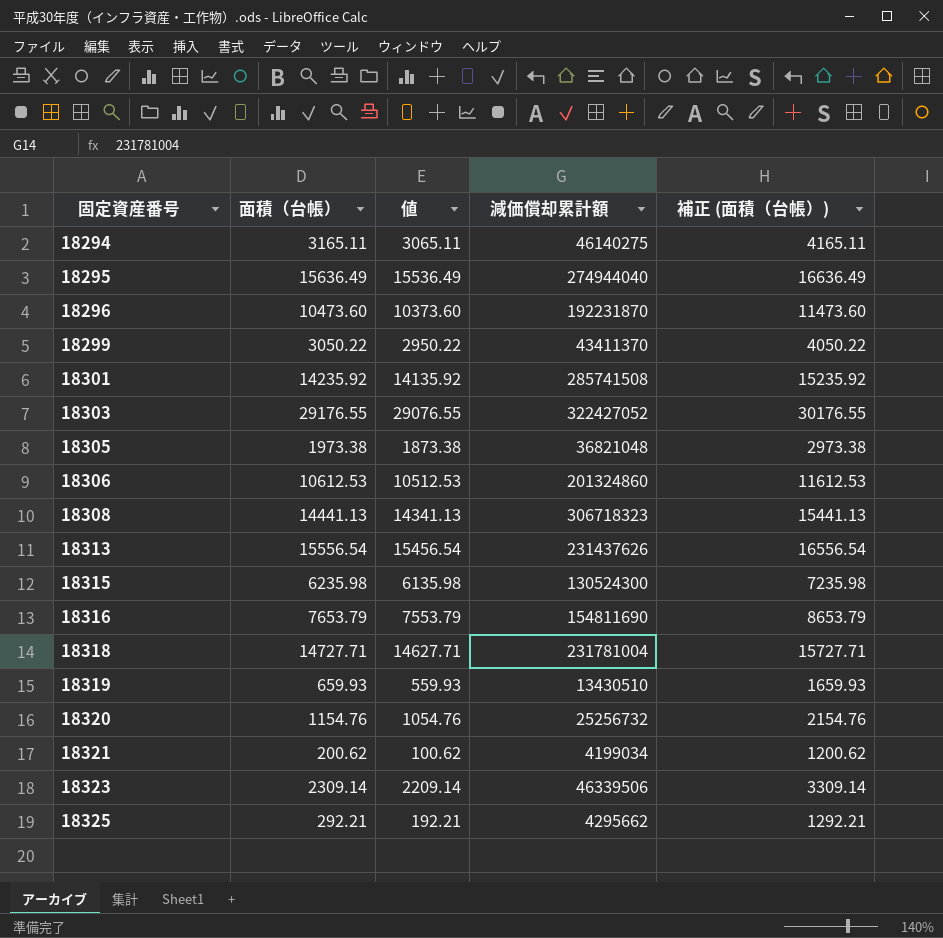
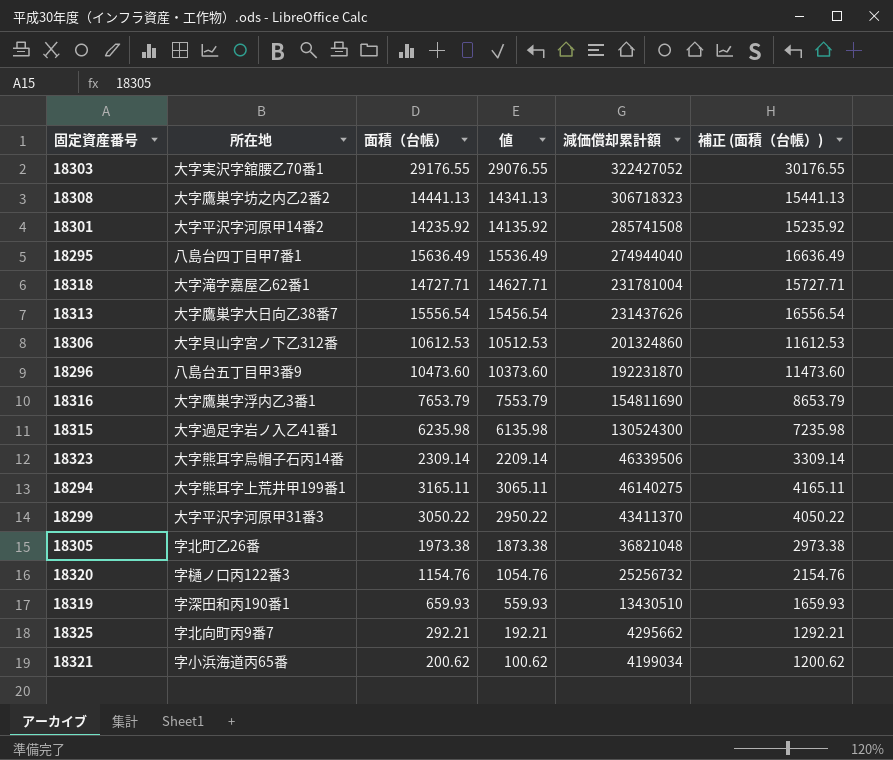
row order: 固定資産番号 ascending -> 減価償却累計額 descending
column 所在地 | position: none -> 2

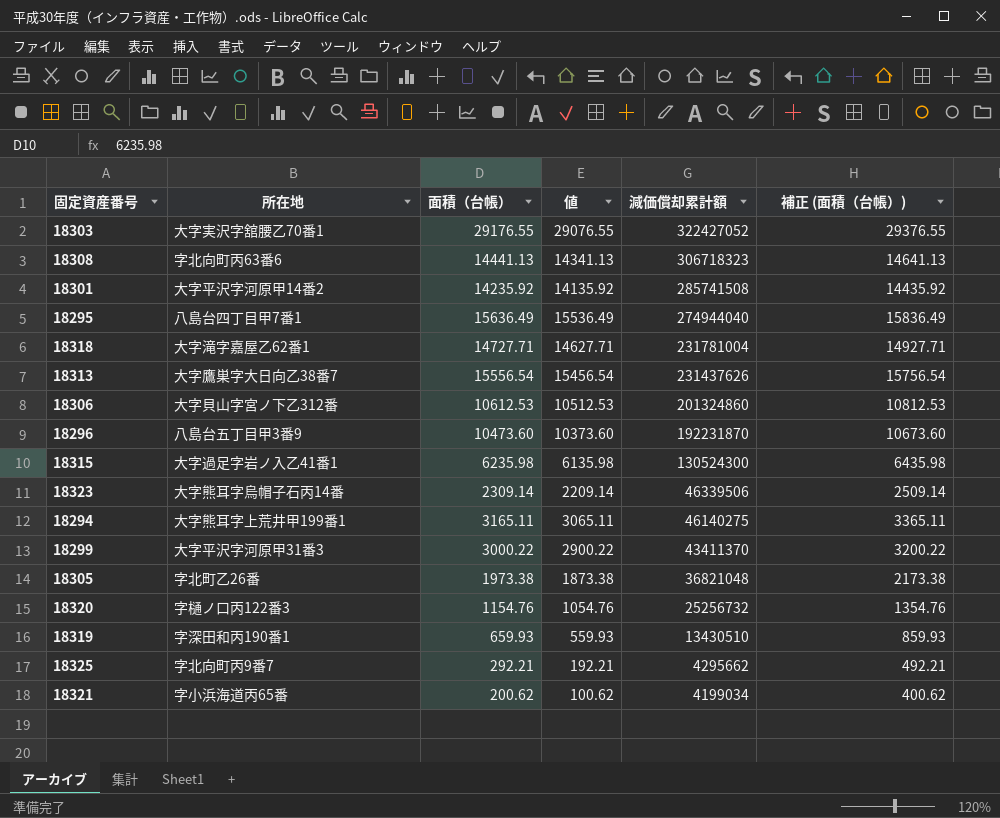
column 補正 (面積（台帳）) | formula: [面積（台帳）] + 1000 -> [面積（台帳）] + 200
row 18316: 大字鷹巣字浮内乙3番1 | 7653.79 | 7553.79 | 154811690 | 8653.79 -> none
18308 | 所在地: 大字鷹巣字坊之内乙2番2 -> 字北向町丙63番6
18299 | 面積（台帳）: 3050.22 -> 3000.22
18299 | 値: 2950.22 -> 2900.22

